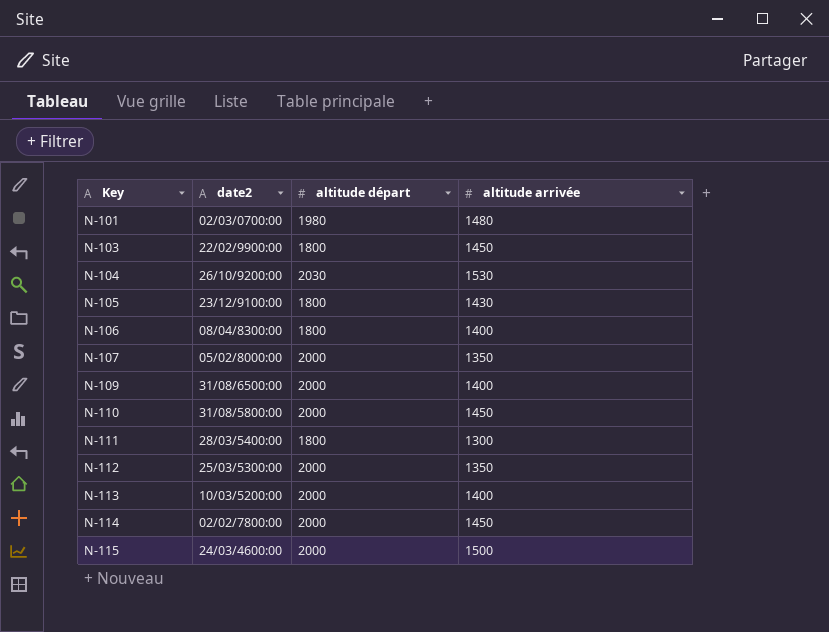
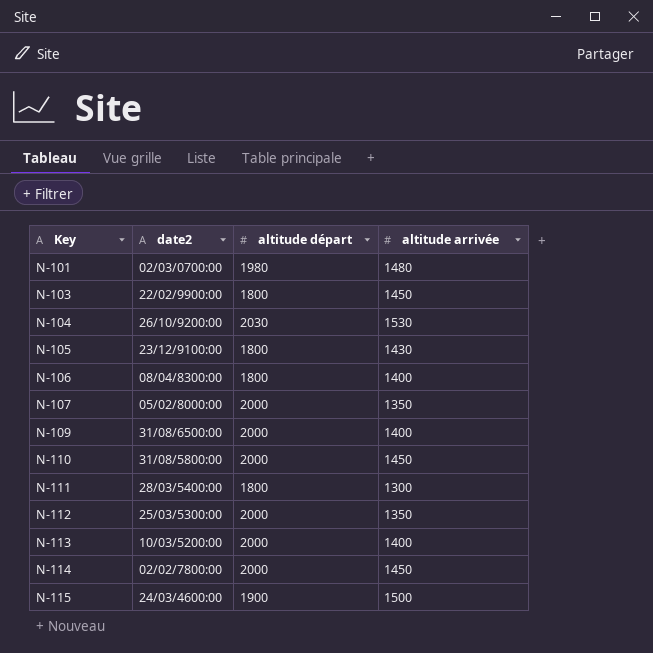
N-115 | altitude départ: 2000 -> 1900

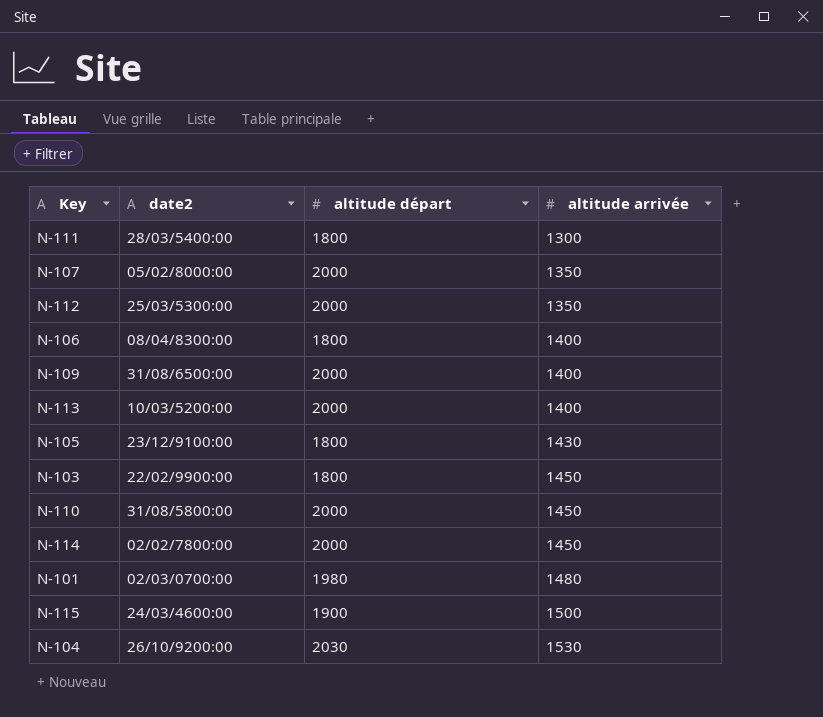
row order: Key ascending -> altitude arrivée ascending

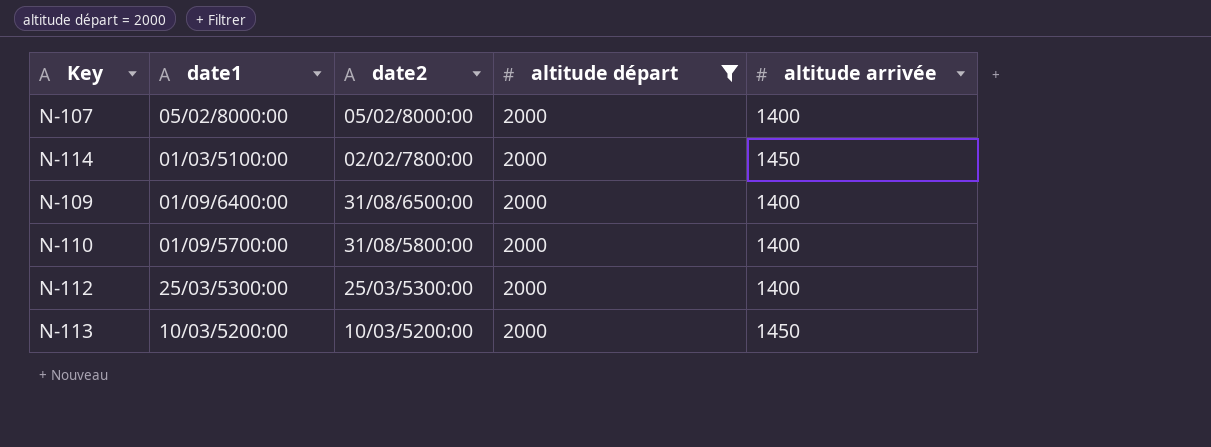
filter: none -> altitude départ = 2000
row order: altitude arrivée ascending -> date2 descending
column date1 | position: none -> 2
N-107 | altitude arrivée: 1350 -> 1400
N-110 | altitude arrivée: 1450 -> 1400
N-112 | altitude arrivée: 1350 -> 1400
N-113 | altitude arrivée: 1400 -> 1450

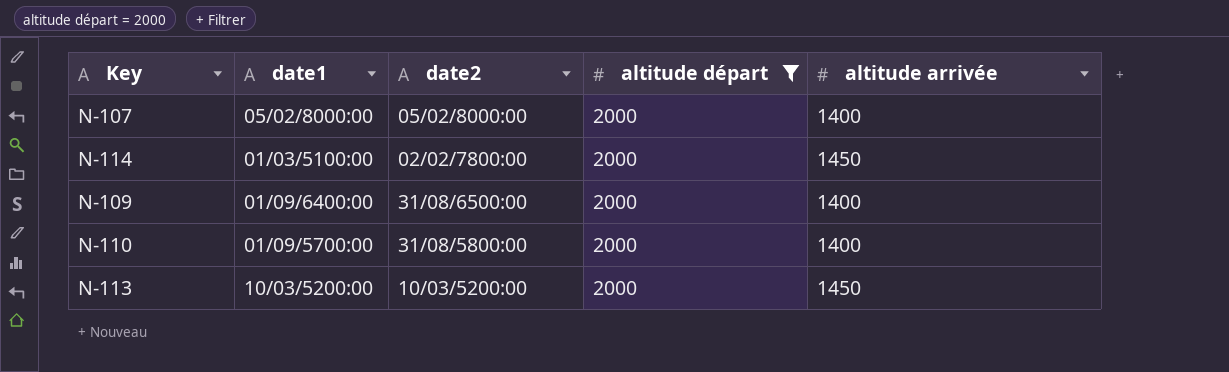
row N-112: 25/03/5300:00 | 25/03/5300:00 | 2000 | 1400 -> none

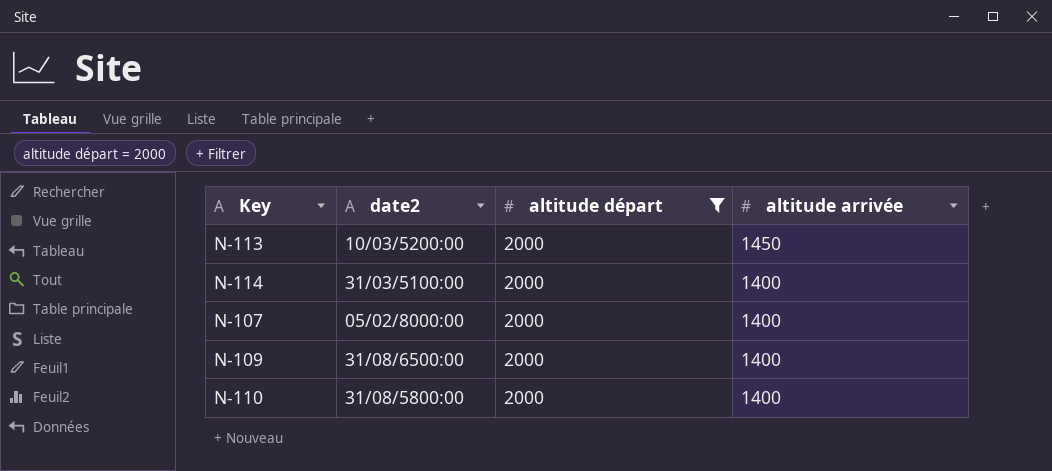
row order: date2 descending -> altitude arrivée descending
column date1 | position: 2 -> none
N-114 | date2: 02/02/7800:00 -> 31/03/5100:00
N-114 | altitude arrivée: 1450 -> 1400

